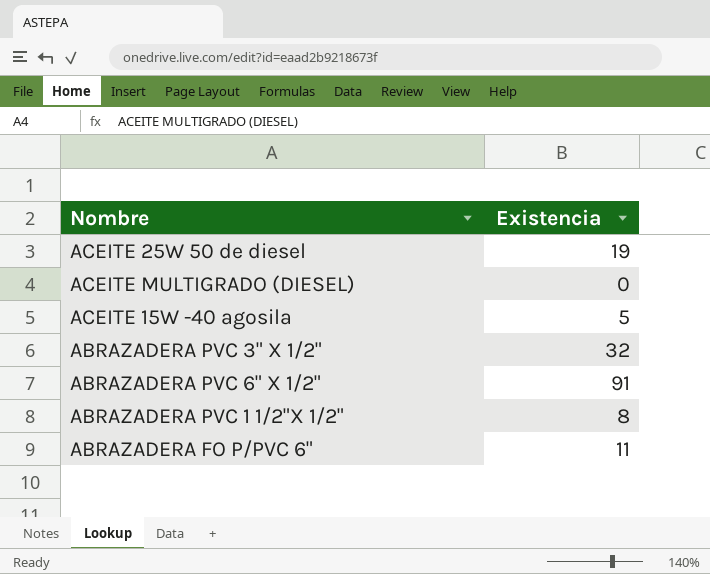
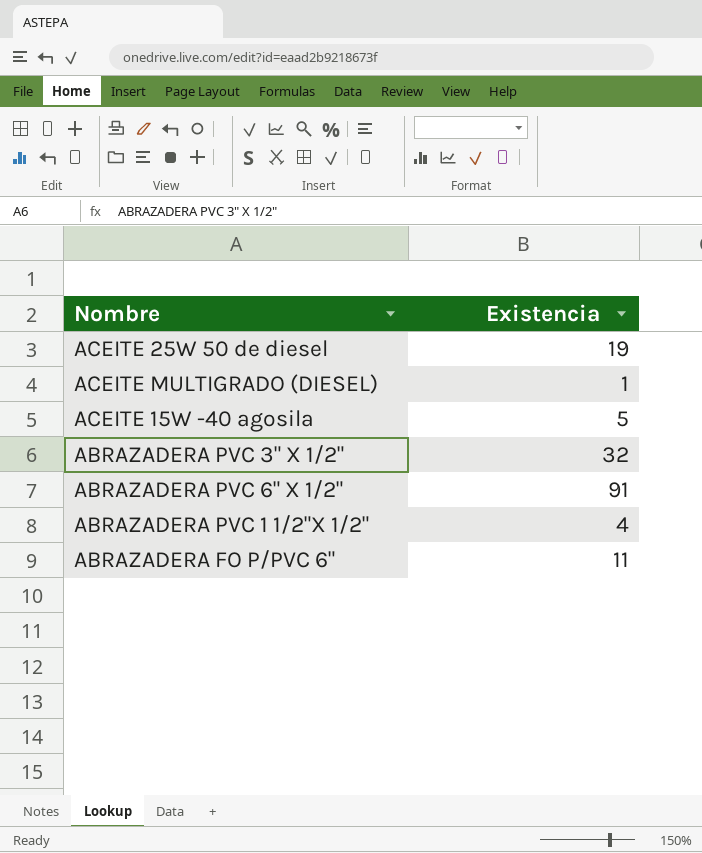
ACEITE MULTIGRADO (DIESEL) | Existencia: 0 -> 1
ABRAZADERA PVC 1 1/2"X 1/2" | Existencia: 8 -> 4

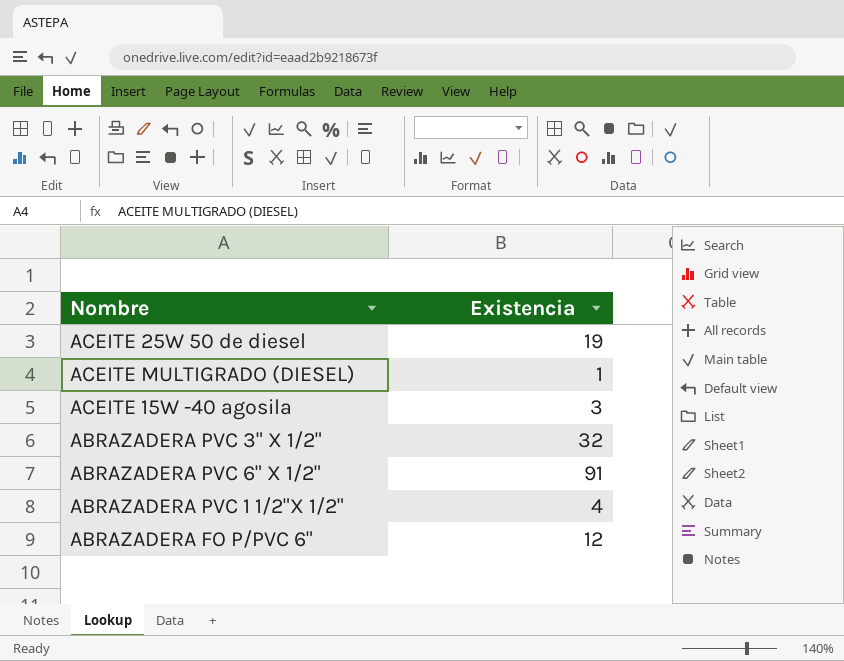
ACEITE 15W -40 agosila | Existencia: 5 -> 3
ABRAZADERA FO P/PVC 6" | Existencia: 11 -> 12

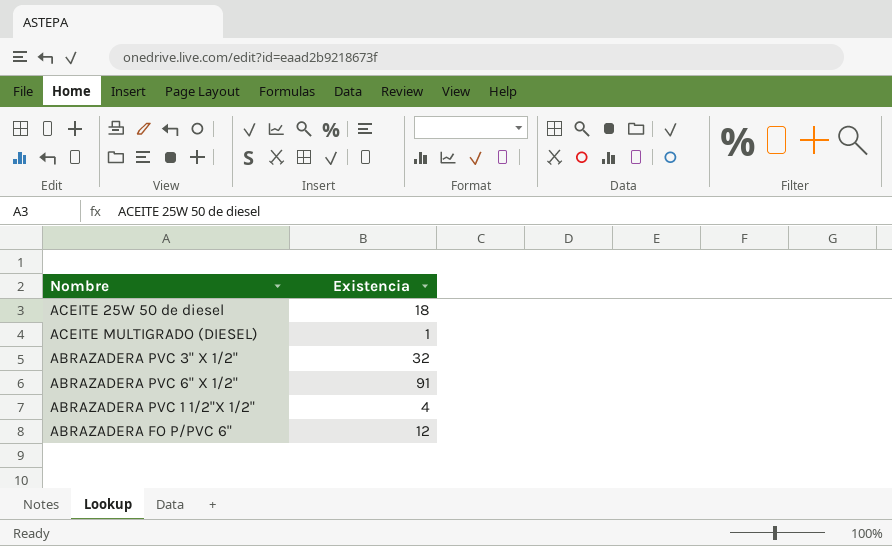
row ACEITE 15W -40 agosila: 3 -> none
ACEITE 25W 50 de diesel | Existencia: 19 -> 18

